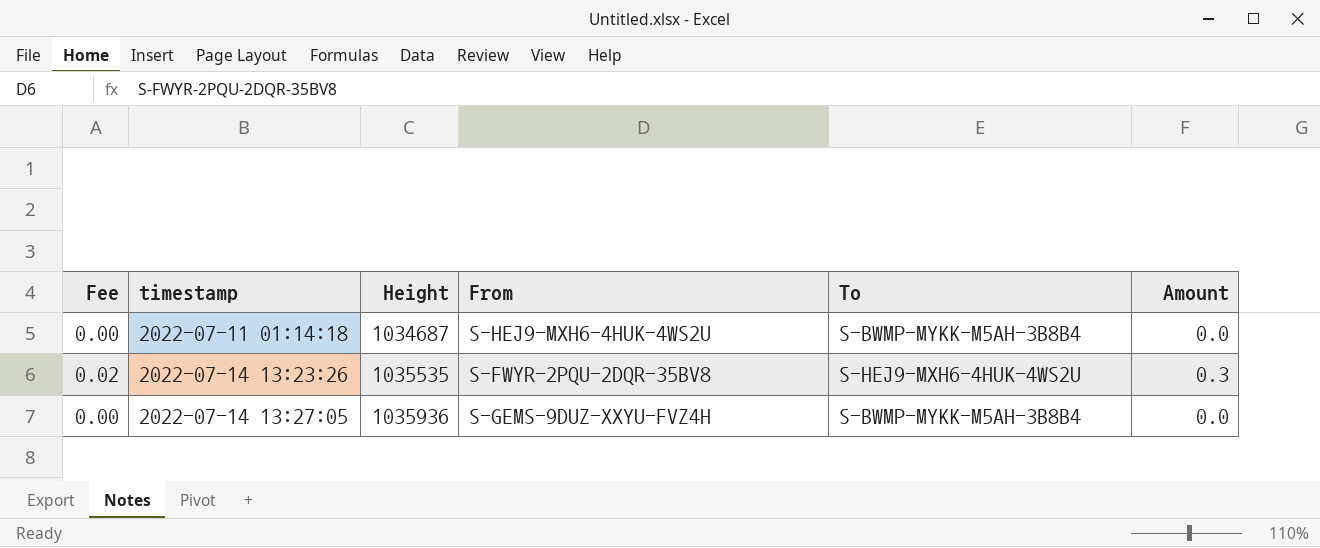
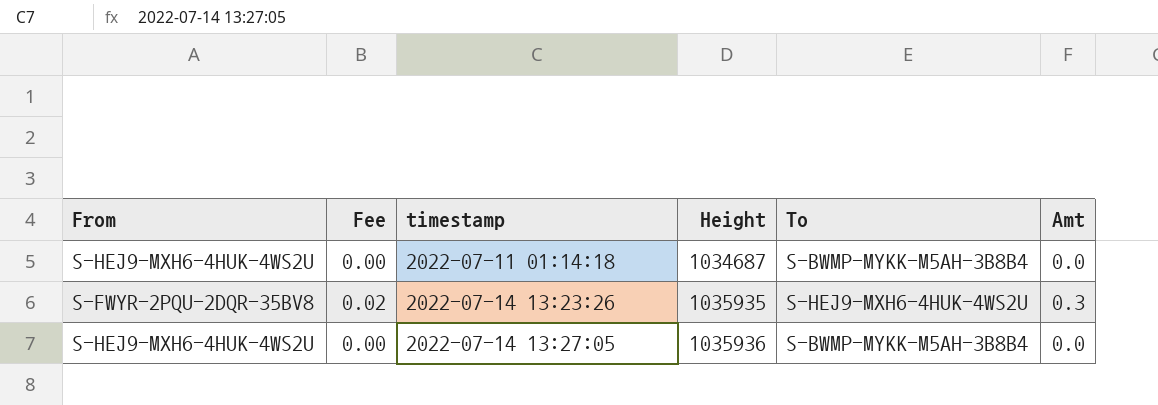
column From | position: 4 -> 1
column name: Amount -> Amt
2022-07-14 13:23:26 | Height: 1035535 -> 1035935
2022-07-14 13:27:05 | From: S-GEMS-9DUZ-XXYU-FVZ4H -> S-HEJ9-MXH6-4HUK-4WS2U

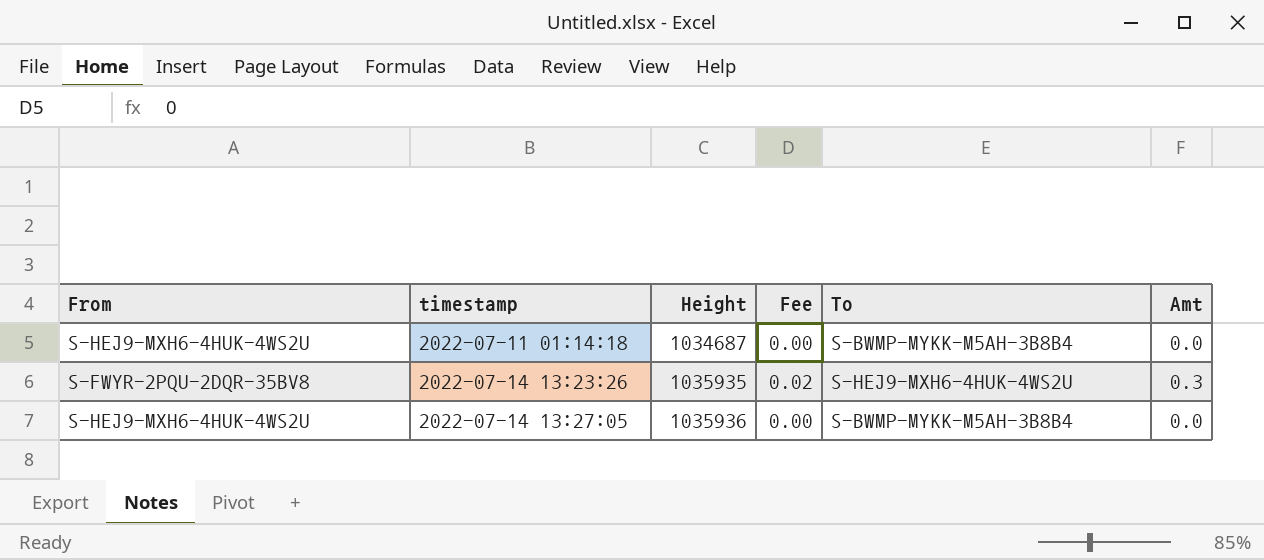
column Fee | position: 2 -> 4

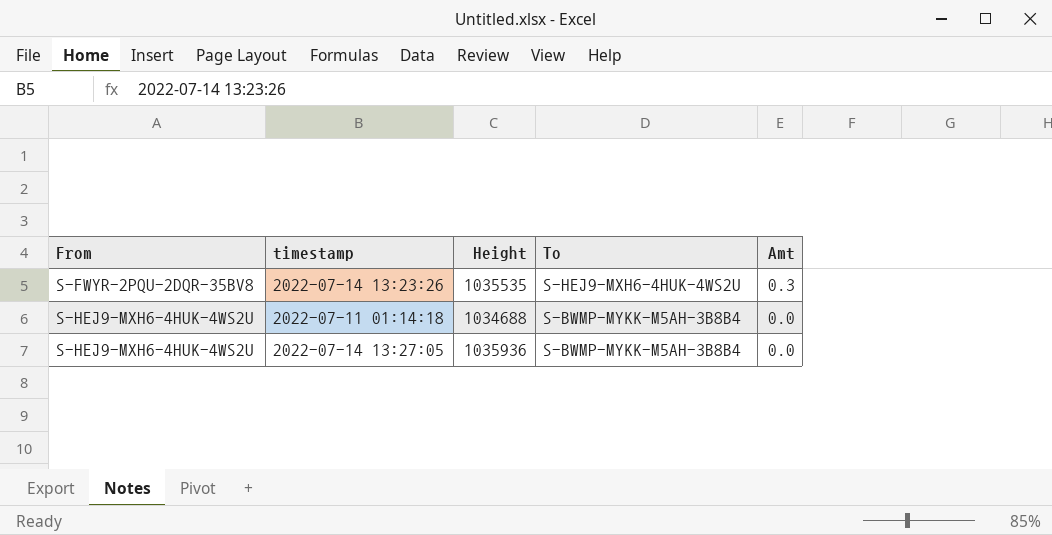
row order: timestamp ascending -> From ascending
column Fee | position: 4 -> none
2022-07-14 13:23:26 | Height: 1035935 -> 1035535
2022-07-11 01:14:18 | Height: 1034687 -> 1034688

